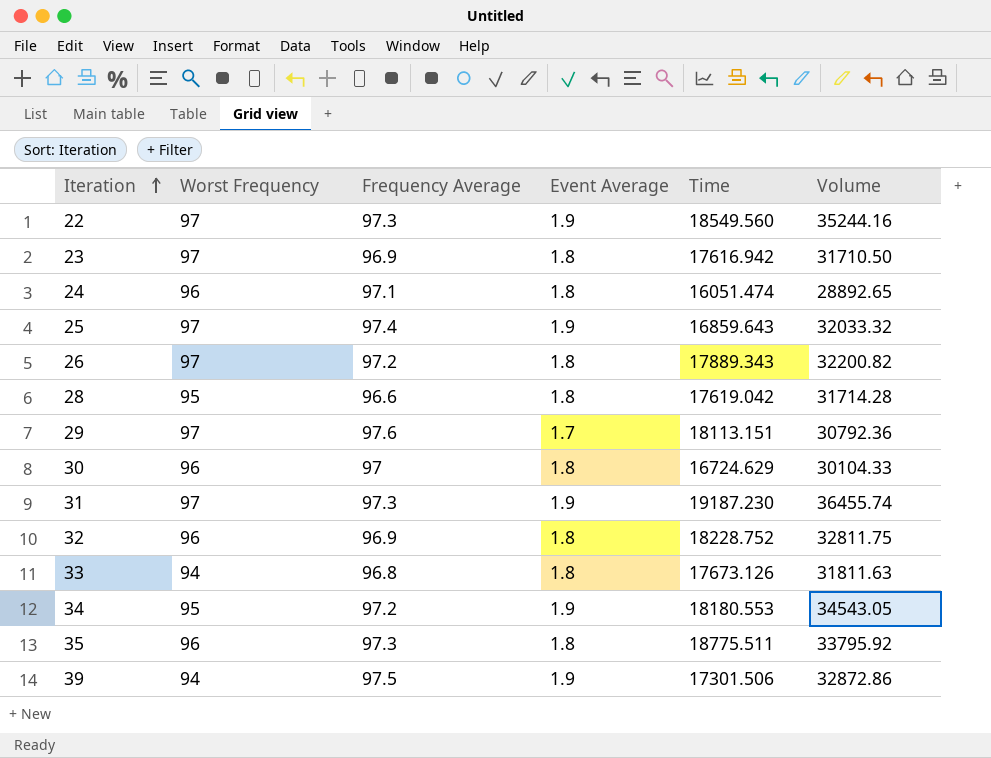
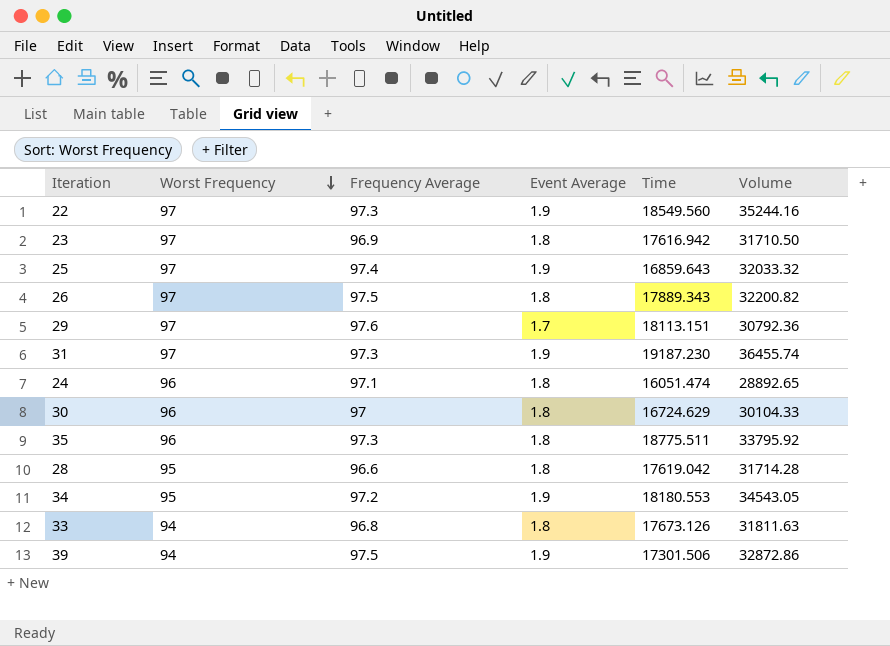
row order: Iteration ascending -> Worst Frequency descending
row 32: 96 | 96.9 | 1.8 | 18228.752 | 32811.75 -> none
26 | Frequency Average: 97.2 -> 97.5

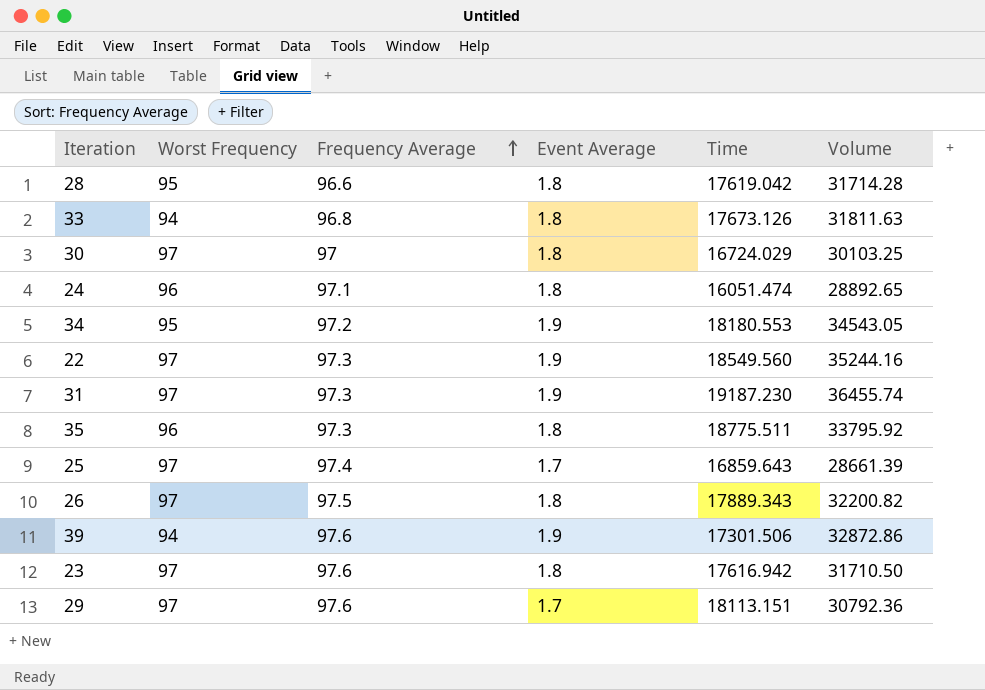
row order: Worst Frequency descending -> Frequency Average ascending
30 | Worst Frequency: 96 -> 97
30 | Time: 16724.629 -> 16724.029
30 | Volume: 30104.33 -> 30103.25
25 | Event Average: 1.9 -> 1.7
25 | Volume: 32033.32 -> 28661.39
39 | Frequency Average: 97.5 -> 97.6
23 | Frequency Average: 96.9 -> 97.6

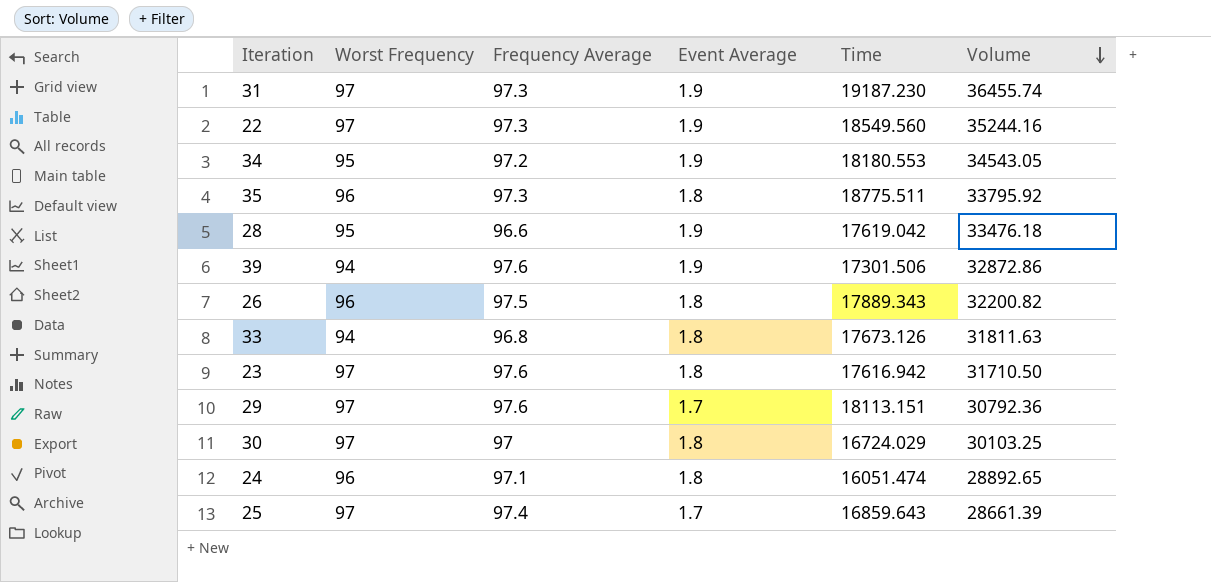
row order: Frequency Average ascending -> Volume descending
28 | Event Average: 1.8 -> 1.9
28 | Volume: 31714.28 -> 33476.18
26 | Worst Frequency: 97 -> 96

